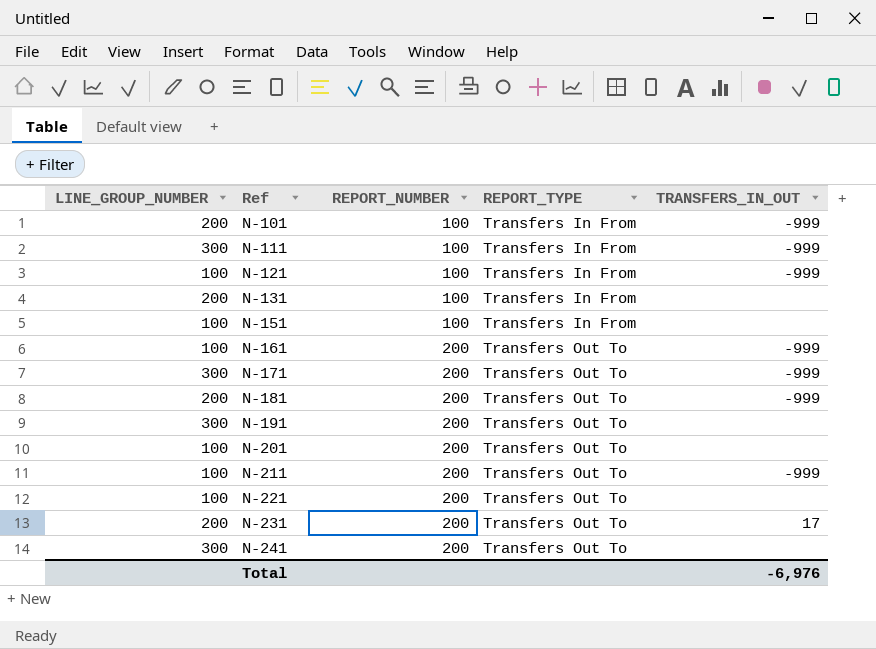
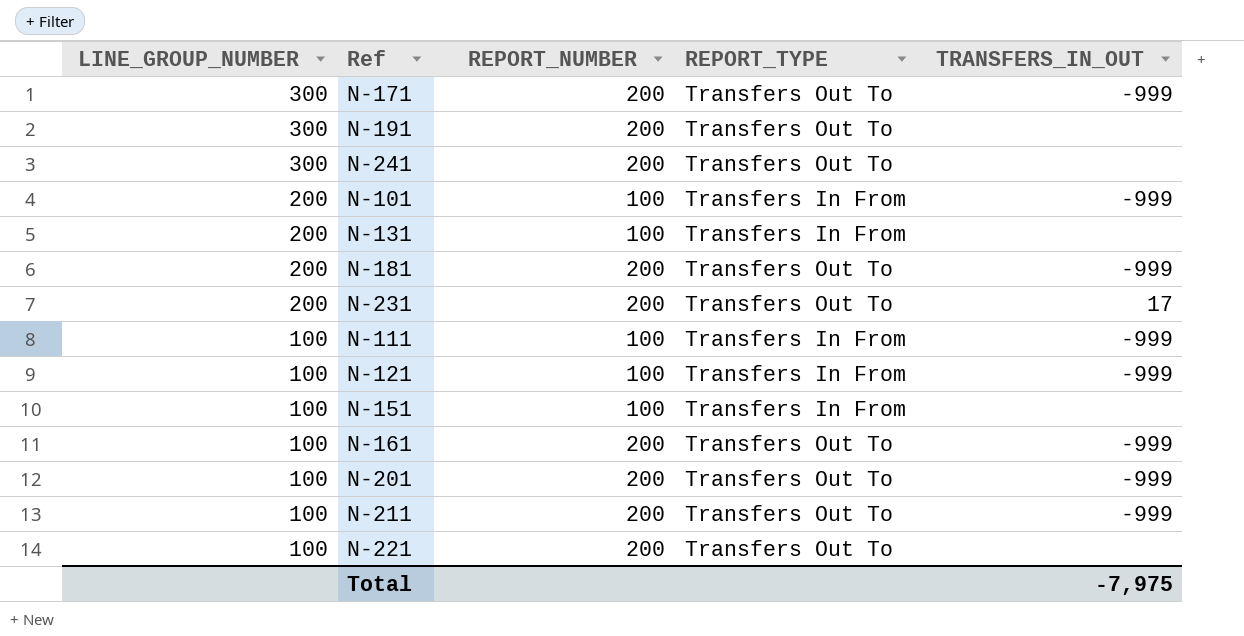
row order: Ref ascending -> LINE_GROUP_NUMBER descending
N-111 | LINE_GROUP_NUMBER: 300 -> 100
N-201 | TRANSFERS_IN_OUT: none -> -999
Total | TRANSFERS_IN_OUT: -6,976 -> -7,975

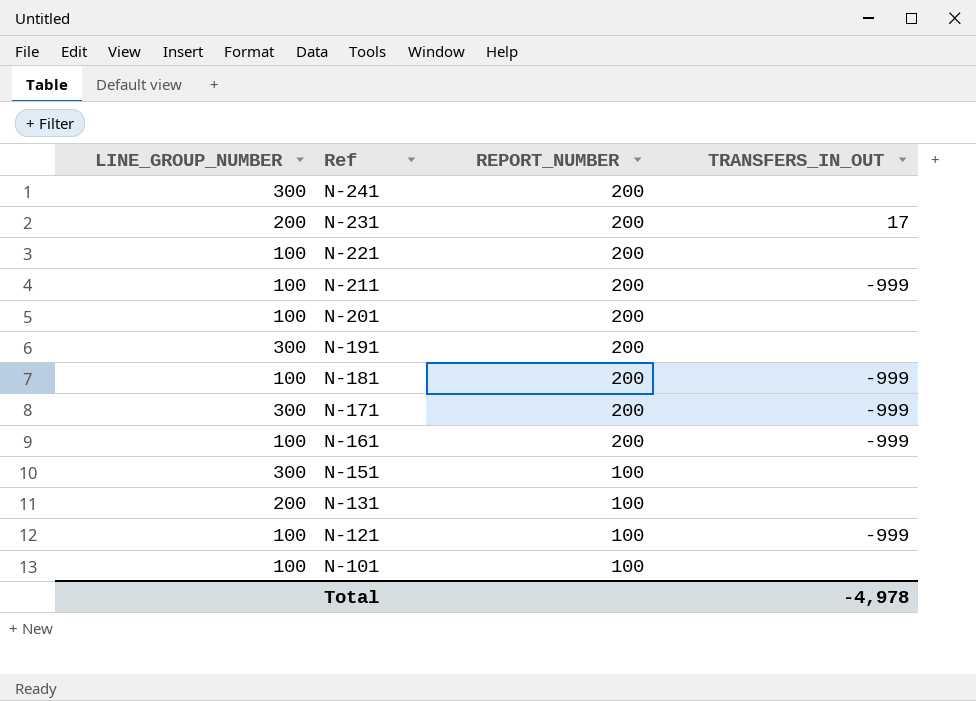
row order: LINE_GROUP_NUMBER descending -> Ref descending
column REPORT_TYPE | position: 4 -> none
row N-111: 100 | 100 | Transfers In From | -999 -> none
N-201 | TRANSFERS_IN_OUT: -999 -> none
N-181 | LINE_GROUP_NUMBER: 200 -> 100
N-151 | LINE_GROUP_NUMBER: 100 -> 300
N-101 | LINE_GROUP_NUMBER: 200 -> 100
N-101 | TRANSFERS_IN_OUT: -999 -> none
Total | TRANSFERS_IN_OUT: -7,975 -> -4,978

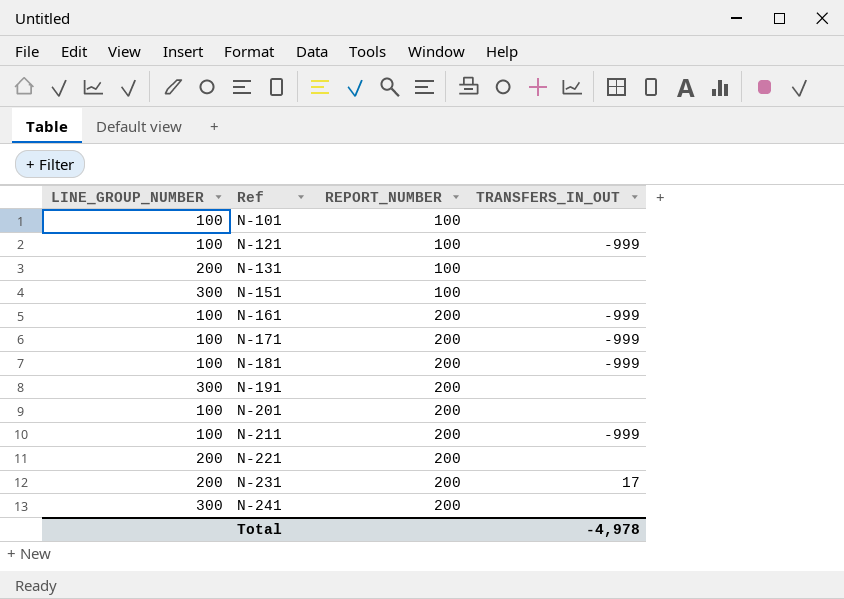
row order: Ref descending -> Ref ascending
N-171 | LINE_GROUP_NUMBER: 300 -> 100
N-221 | LINE_GROUP_NUMBER: 100 -> 200

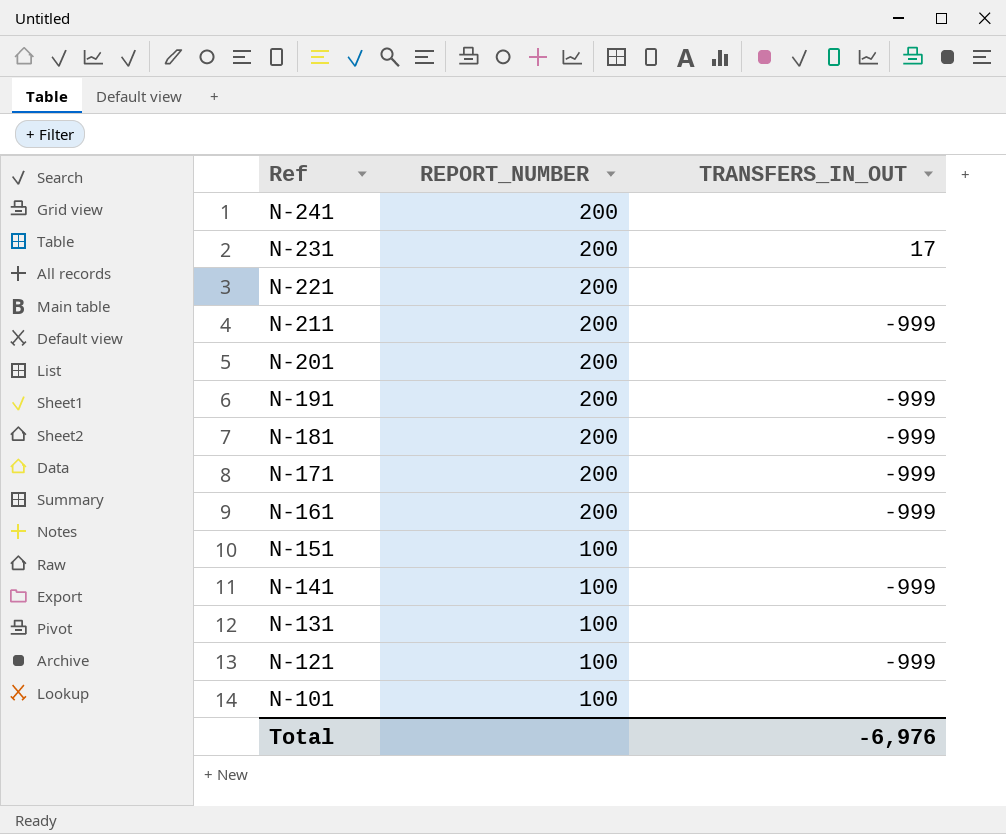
row order: Ref ascending -> Ref descending
column LINE_GROUP_NUMBER | position: 1 -> none
N-191 | TRANSFERS_IN_OUT: none -> -999
row N-141: none -> 100 | -999
Total | TRANSFERS_IN_OUT: -4,978 -> -6,976

